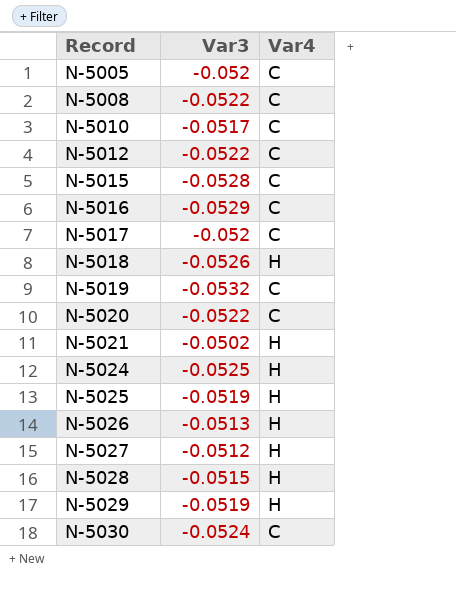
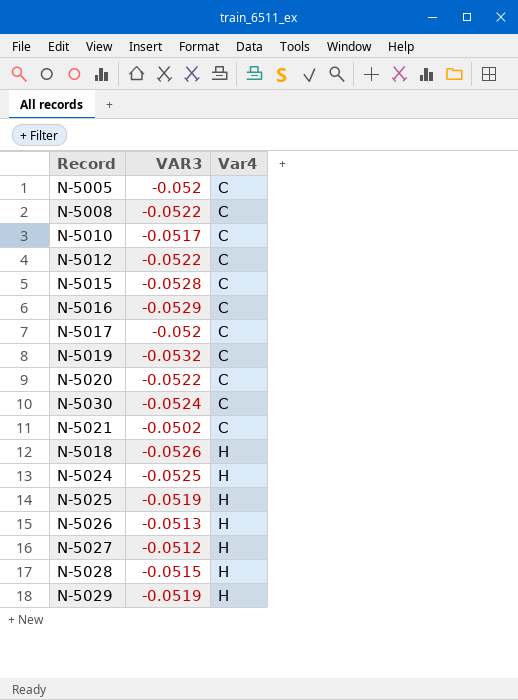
row order: Record ascending -> Var4 ascending
column name: Var3 -> VAR3
N-5021 | Var4: H -> C

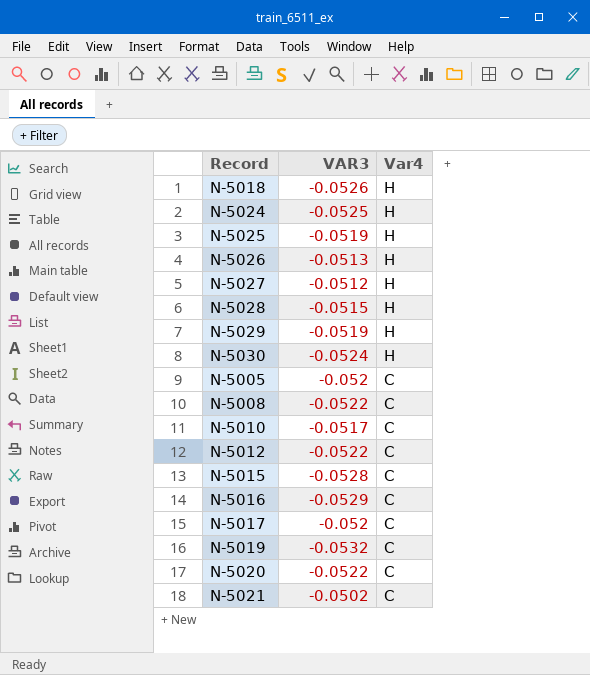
row order: Var4 ascending -> Var4 descending
N-5030 | Var4: C -> H

